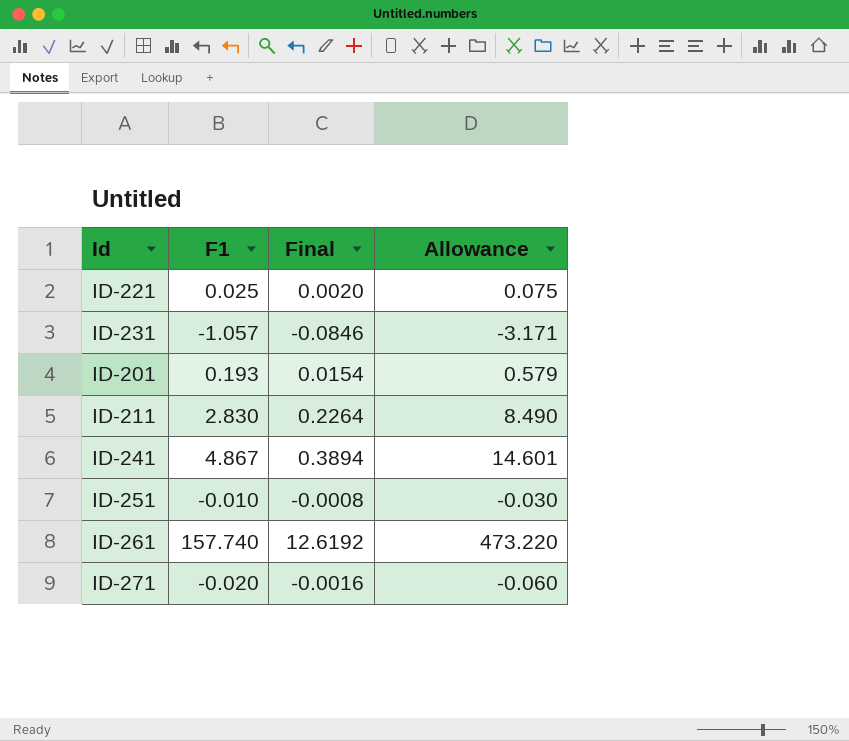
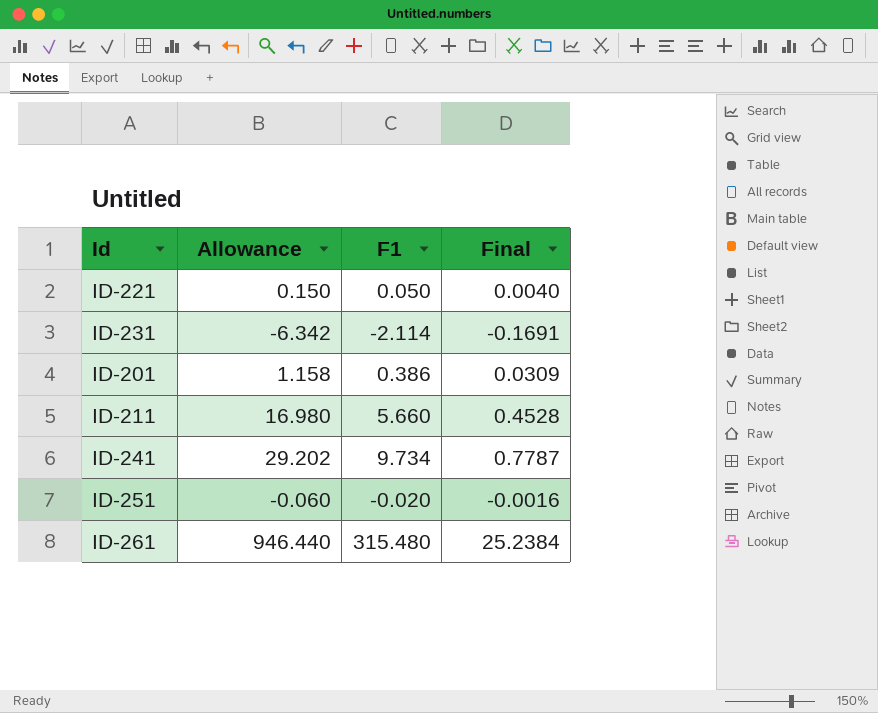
column Allowance | position: 4 -> 2
row ID-271: -0.020 | -0.0016 | -0.060 -> none
ID-221 | Allowance: 0.075 -> 0.150
ID-221 | F1: 0.025 -> 0.050
ID-221 | Final: 0.0020 -> 0.0040
ID-231 | Allowance: -3.171 -> -6.342
ID-231 | F1: -1.057 -> -2.114
ID-231 | Final: -0.0846 -> -0.1691
ID-201 | Allowance: 0.579 -> 1.158
ID-201 | F1: 0.193 -> 0.386
ID-201 | Final: 0.0154 -> 0.0309
ID-211 | Allowance: 8.490 -> 16.980
ID-211 | F1: 2.830 -> 5.660
ID-211 | Final: 0.2264 -> 0.4528
ID-241 | Allowance: 14.601 -> 29.202
ID-241 | F1: 4.867 -> 9.734
ID-241 | Final: 0.3894 -> 0.7787
ID-251 | Allowance: -0.030 -> -0.060
ID-251 | F1: -0.010 -> -0.020
ID-251 | Final: -0.0008 -> -0.0016
ID-261 | Allowance: 473.220 -> 946.440
ID-261 | F1: 157.740 -> 315.480
ID-261 | Final: 12.6192 -> 25.2384

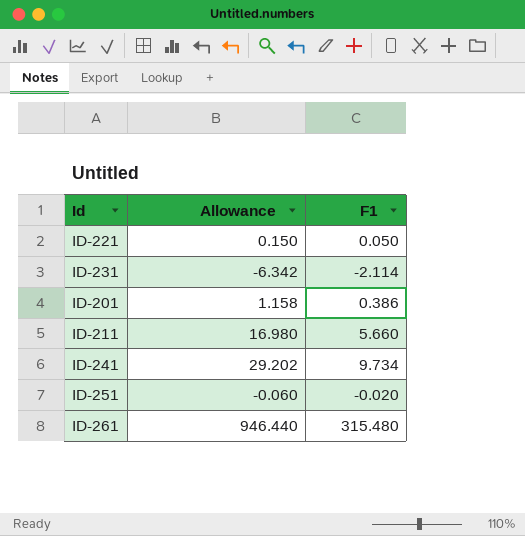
column Final | formula: [F1] * 0.08 -> none

